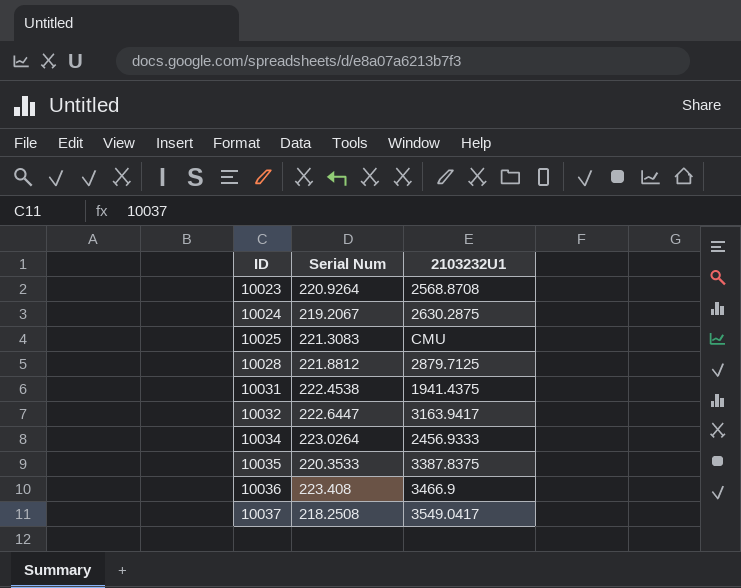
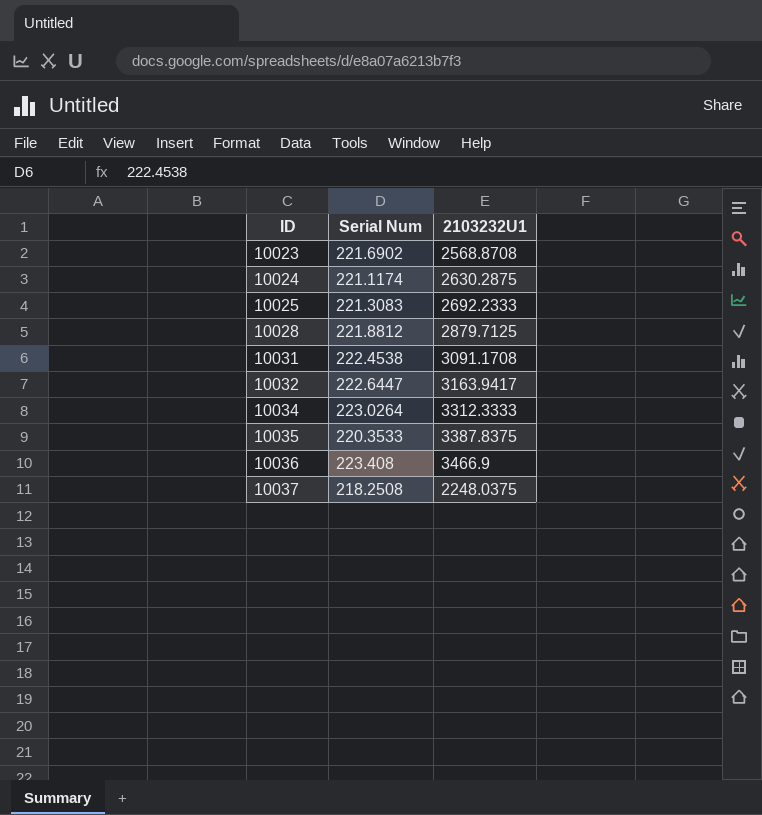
10023 | Serial Num: 220.9264 -> 221.6902
10024 | Serial Num: 219.2067 -> 221.1174
10025 | 2103232U1: CMU -> 2692.2333
10031 | 2103232U1: 1941.4375 -> 3091.1708
10034 | 2103232U1: 2456.9333 -> 3312.3333
10037 | 2103232U1: 3549.0417 -> 2248.0375

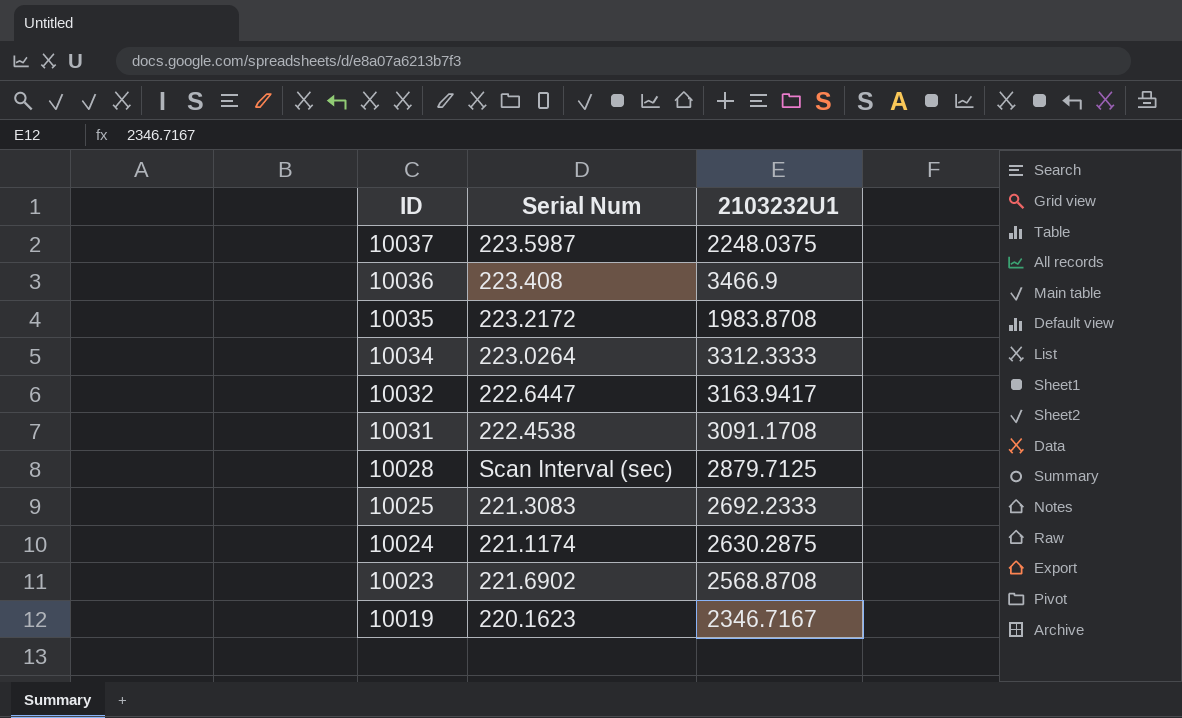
row order: ID ascending -> ID descending
10037 | Serial Num: 218.2508 -> 223.5987
10035 | Serial Num: 220.3533 -> 223.2172
10035 | 2103232U1: 3387.8375 -> 1983.8708
10028 | Serial Num: 221.8812 -> Scan Interval (sec)
row 10019: none -> 220.1623 | 2346.7167

